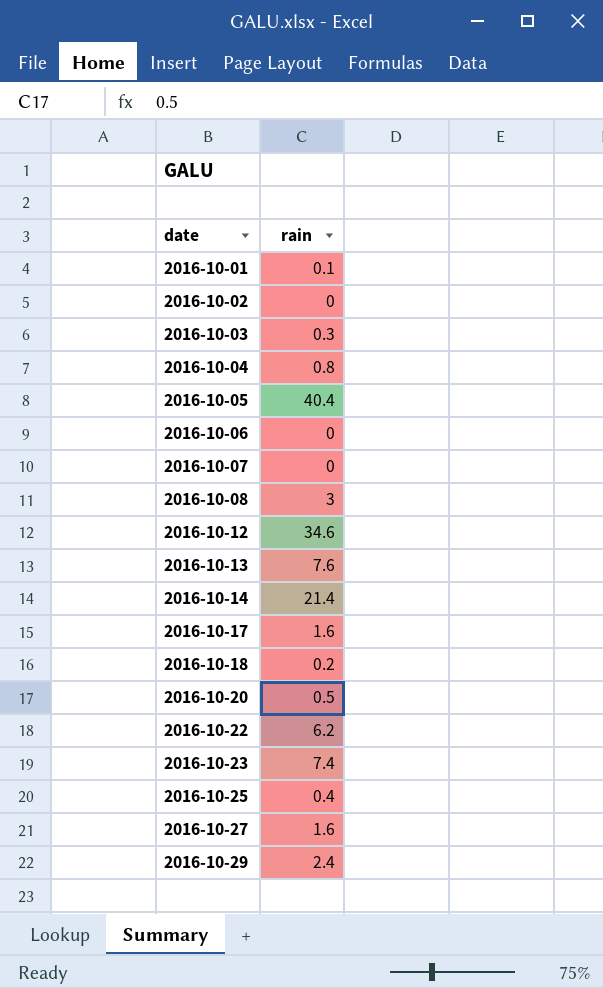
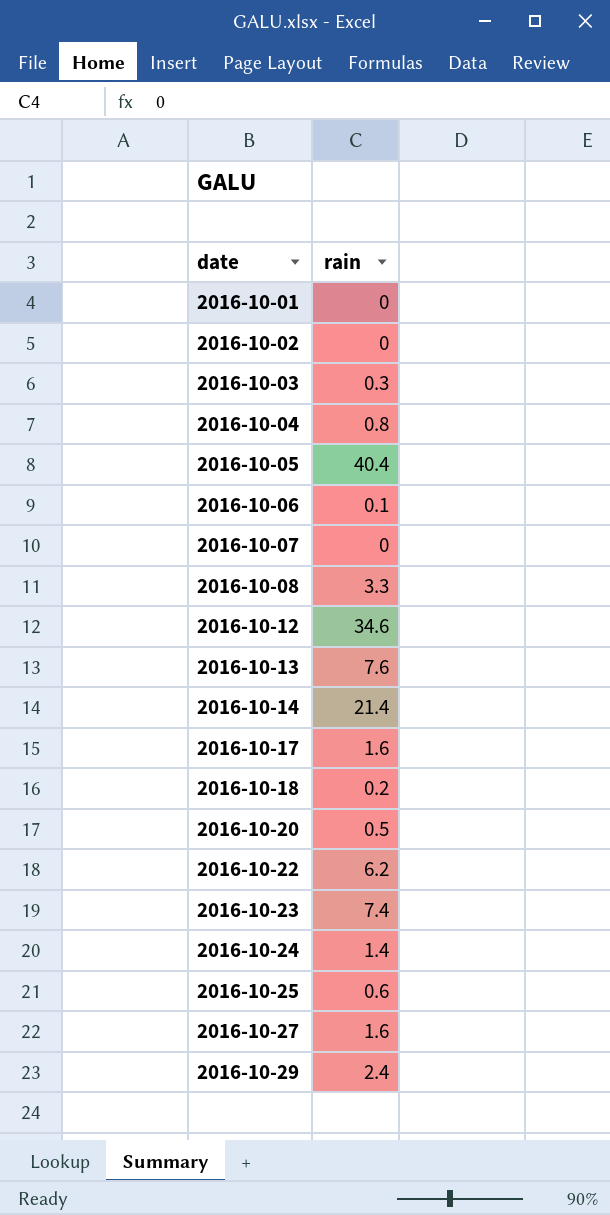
2016-10-01 | rain: 0.1 -> 0
2016-10-06 | rain: 0 -> 0.1
2016-10-08 | rain: 3 -> 3.3
row 2016-10-24: none -> 1.4
2016-10-25 | rain: 0.4 -> 0.6

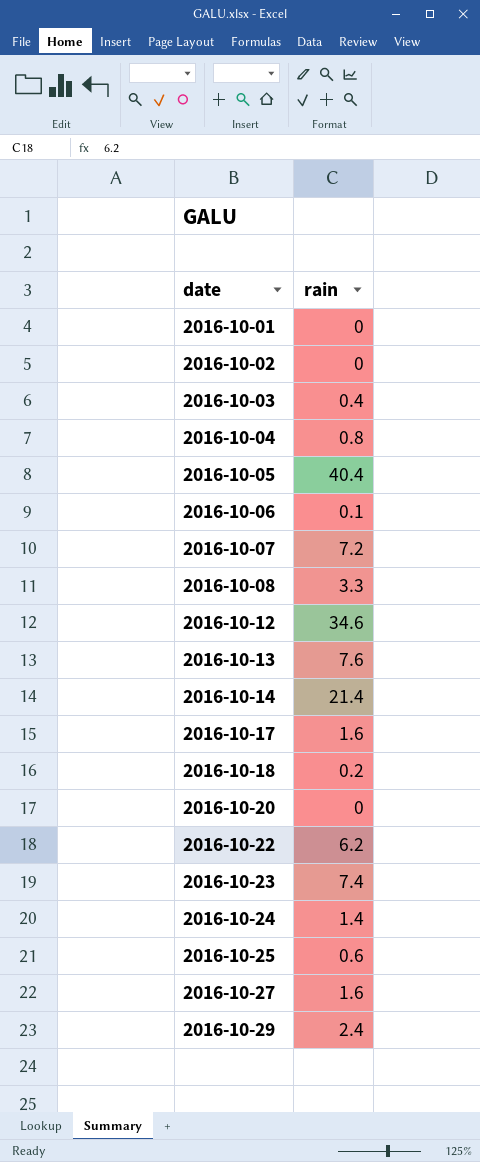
2016-10-03 | rain: 0.3 -> 0.4
2016-10-07 | rain: 0 -> 7.2
2016-10-20 | rain: 0.5 -> 0

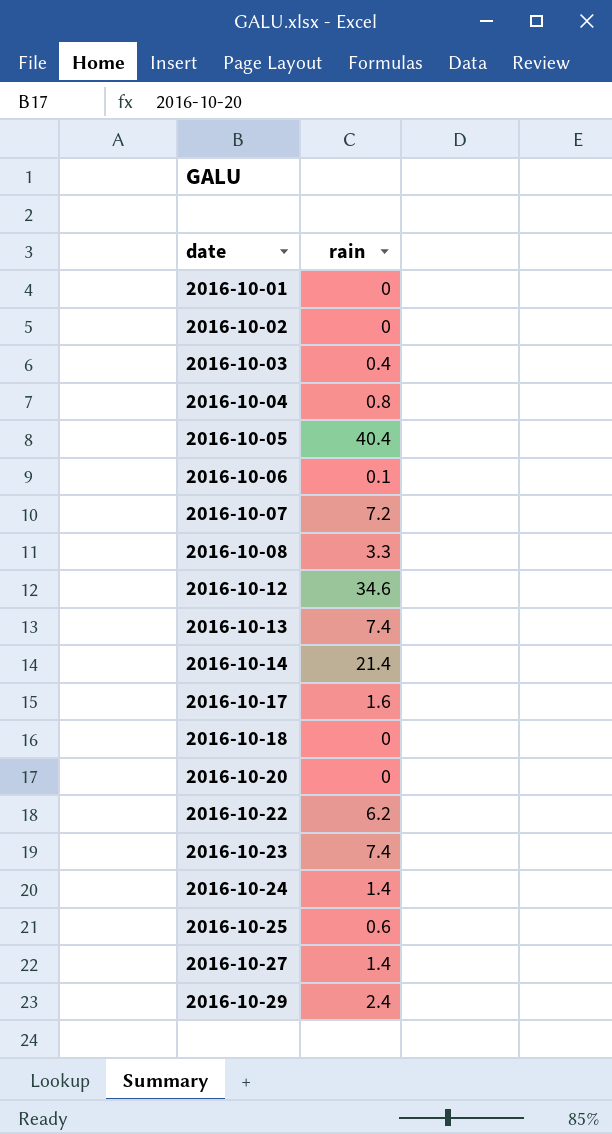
2016-10-13 | rain: 7.6 -> 7.4
2016-10-18 | rain: 0.2 -> 0
2016-10-27 | rain: 1.6 -> 1.4

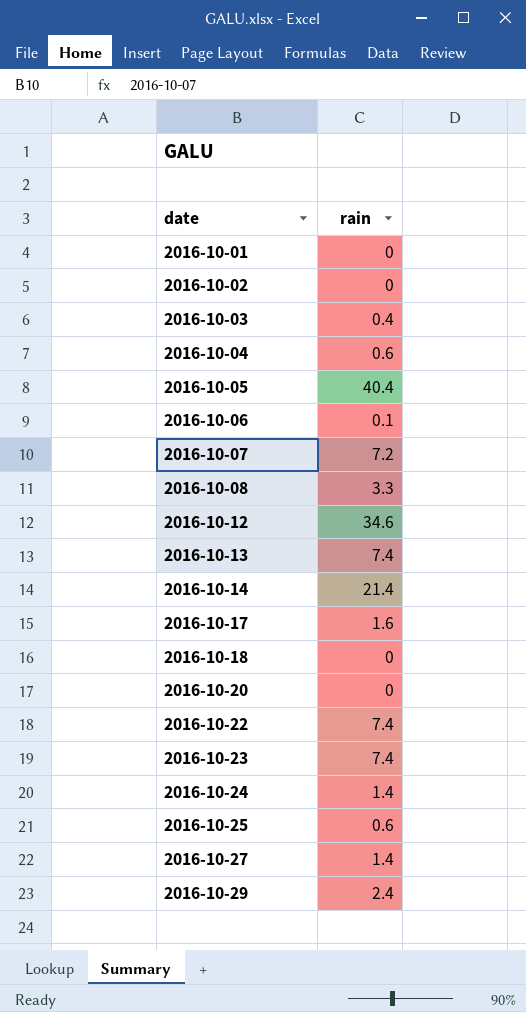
2016-10-04 | rain: 0.8 -> 0.6
2016-10-22 | rain: 6.2 -> 7.4

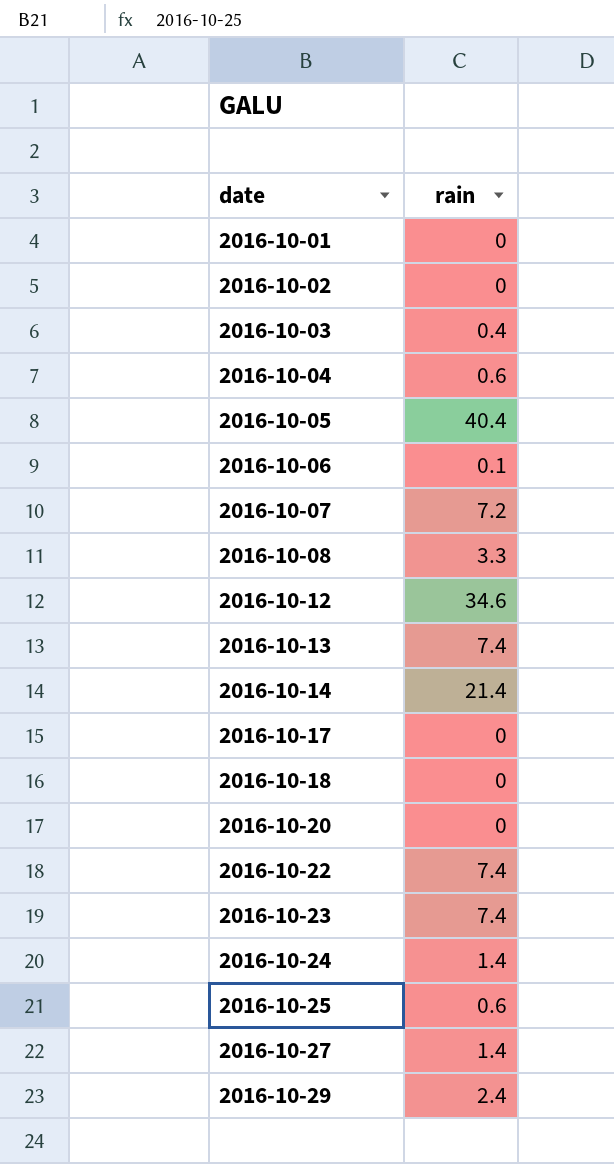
2016-10-17 | rain: 1.6 -> 0

